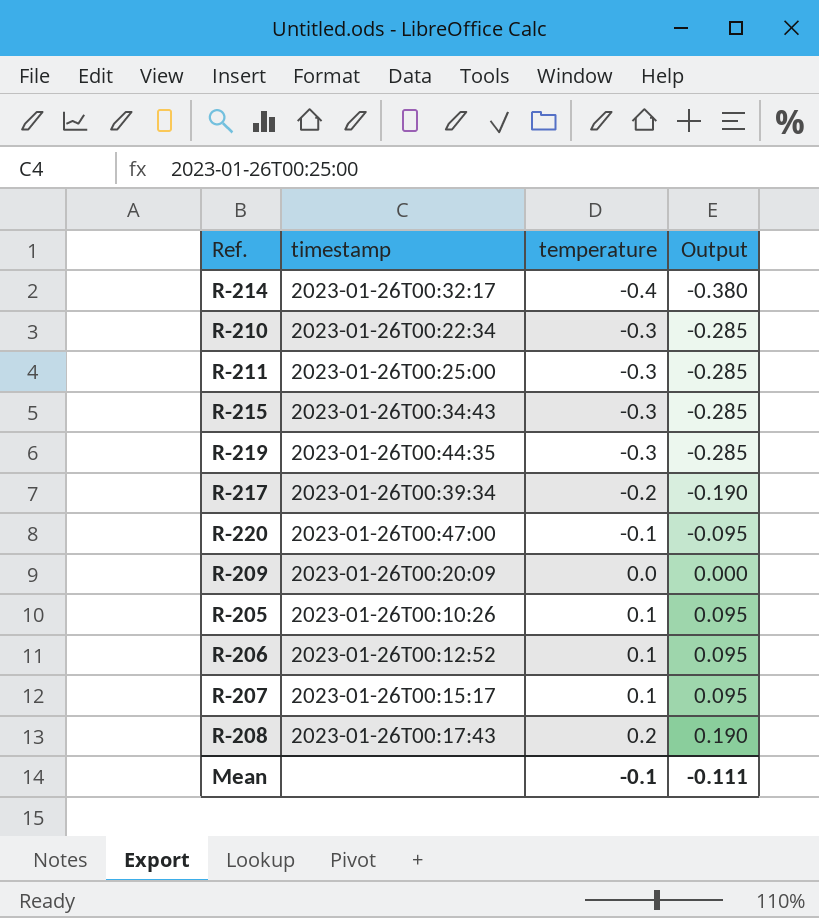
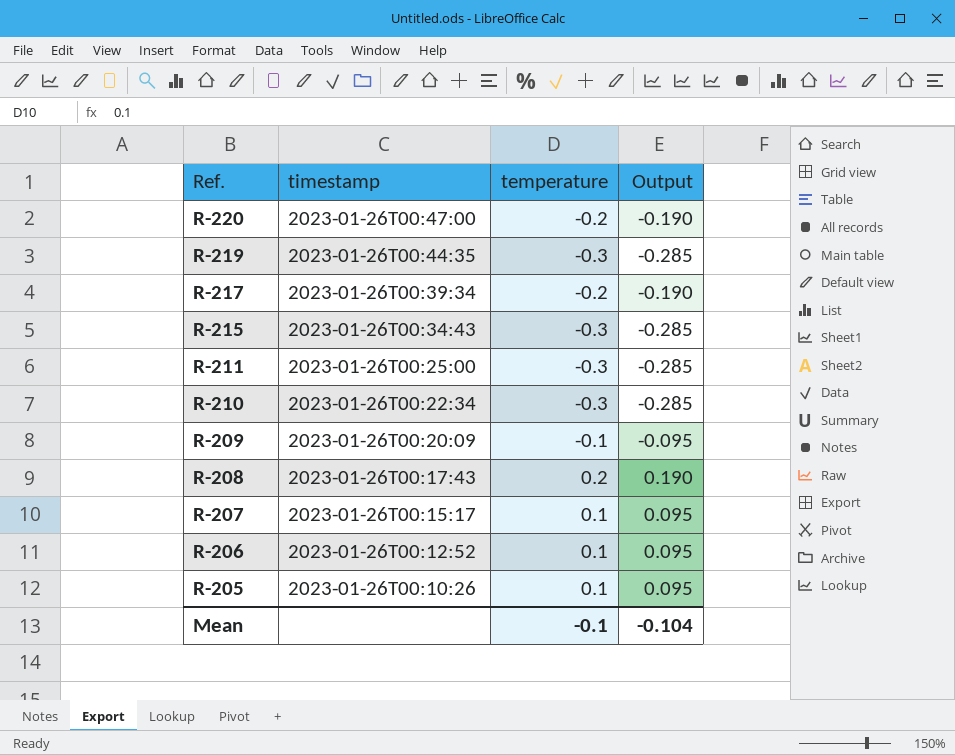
row order: temperature ascending -> Ref. descending
row R-214: 2023-01-26T00:32:17 | -0.4 | -0.380 -> none
R-220 | temperature: -0.1 -> -0.2
R-220 | Output: -0.095 -> -0.190
R-209 | temperature: 0.0 -> -0.1
R-209 | Output: 0.000 -> -0.095
Mean | Output: -0.111 -> -0.104

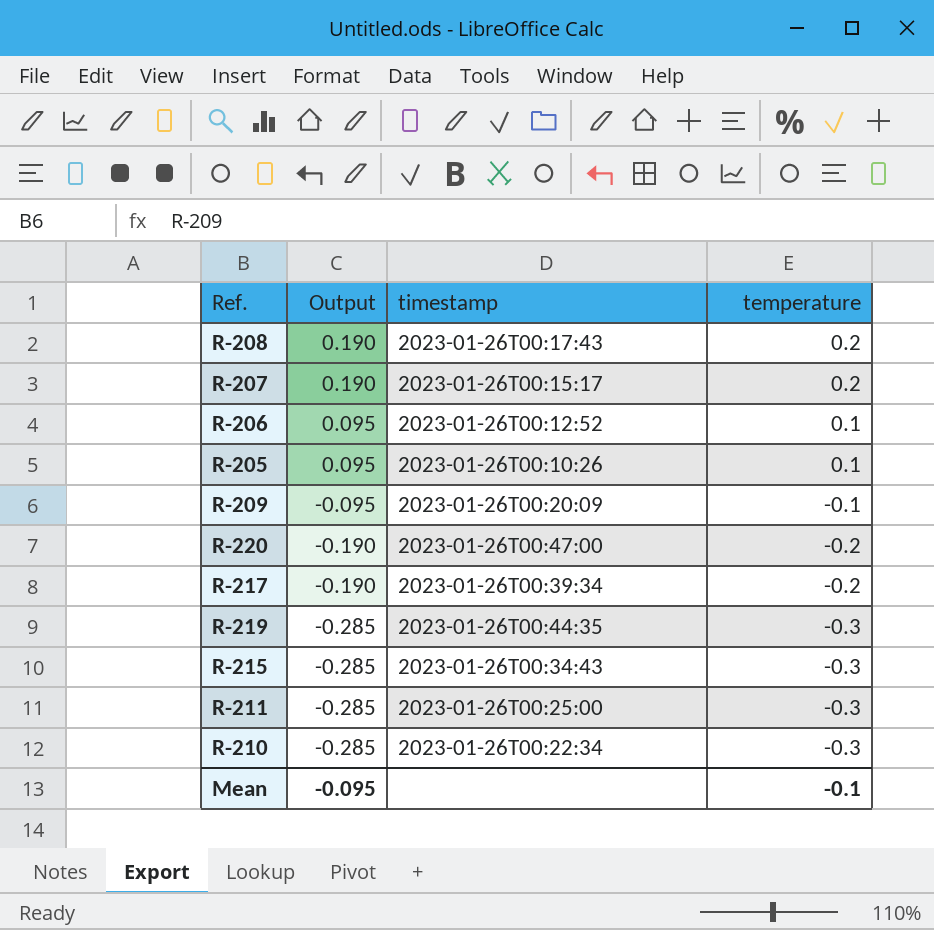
row order: Ref. descending -> Output descending
column Output | position: 4 -> 2
R-207 | Output: 0.095 -> 0.190
R-207 | temperature: 0.1 -> 0.2
Mean | Output: -0.104 -> -0.095

